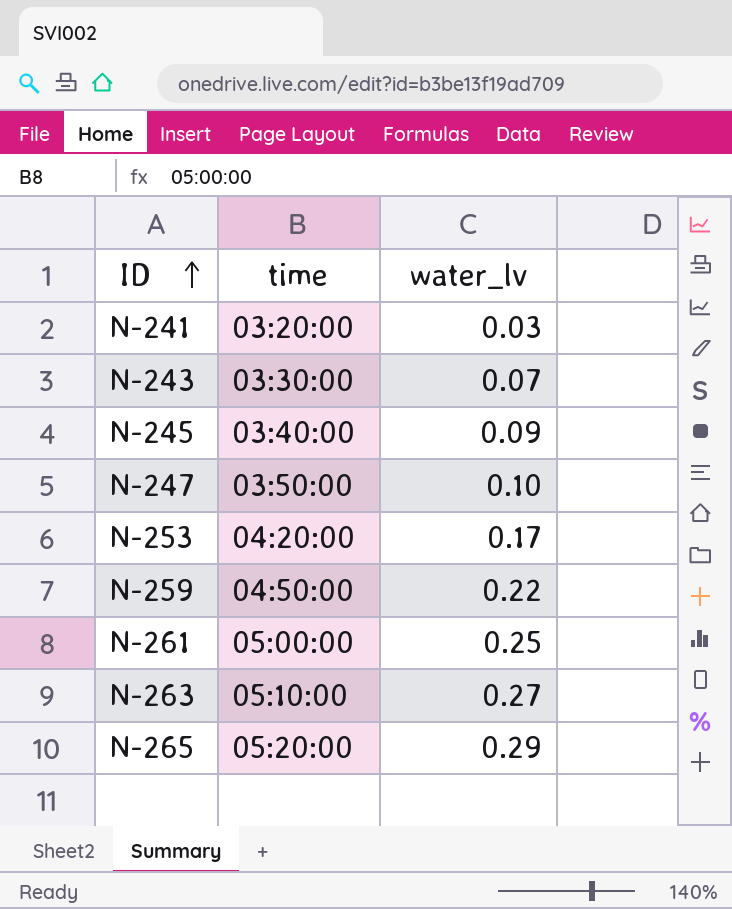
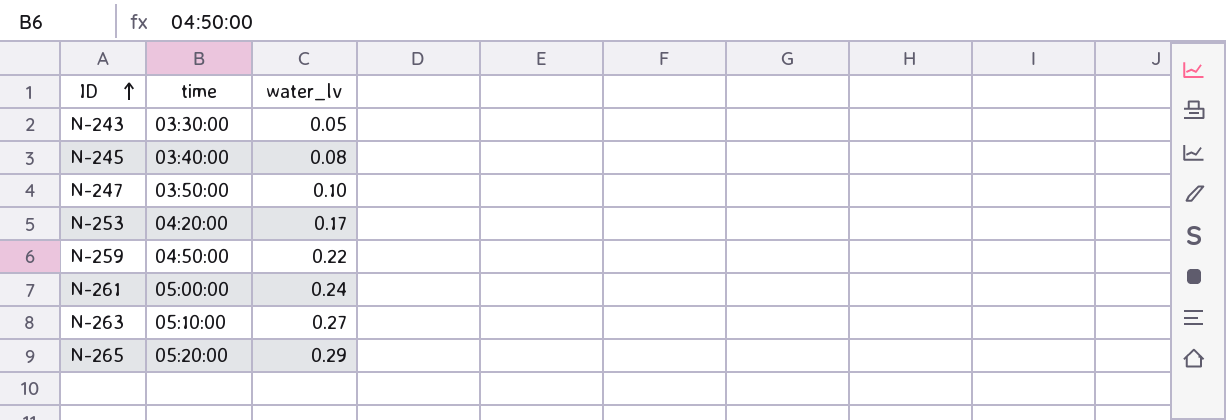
row N-241: 03:20:00 | 0.03 -> none
N-243 | water_lv: 0.07 -> 0.05
N-245 | water_lv: 0.09 -> 0.08
N-261 | water_lv: 0.25 -> 0.24

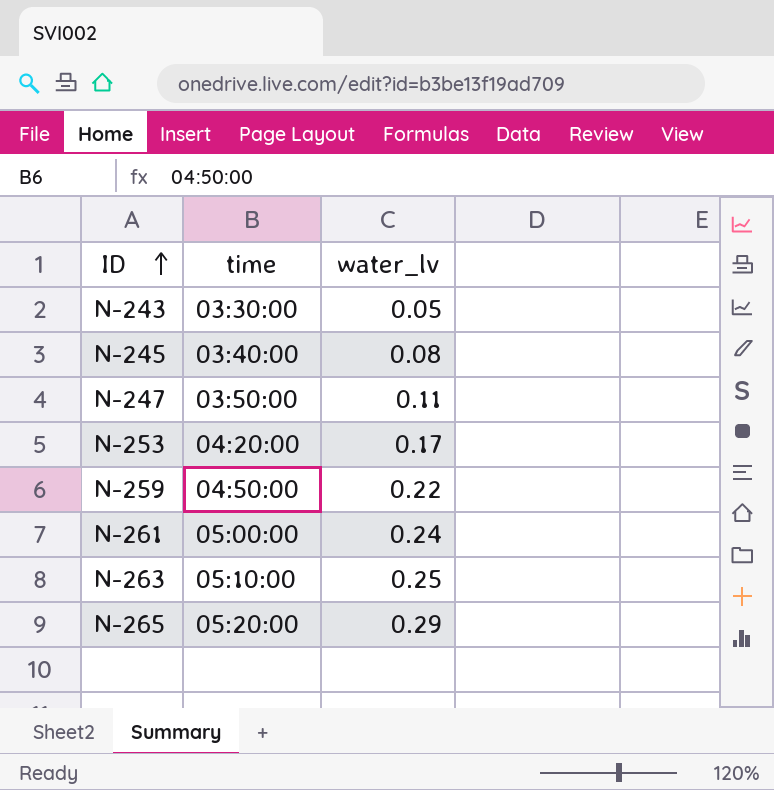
N-247 | water_lv: 0.10 -> 0.11
N-263 | water_lv: 0.27 -> 0.25

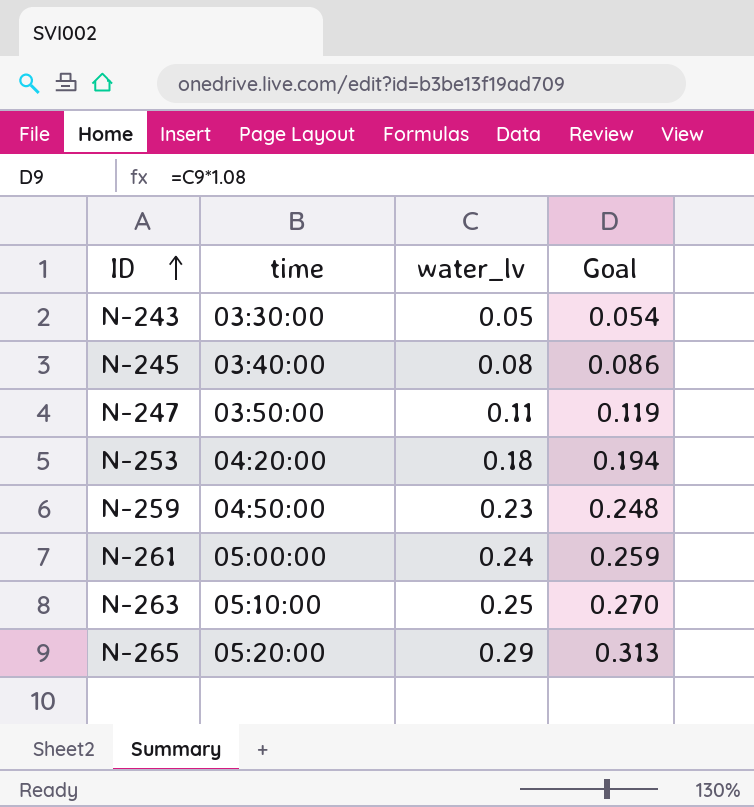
column Goal | formula: none -> [water_lv] * 1.08
N-253 | water_lv: 0.17 -> 0.18
N-259 | water_lv: 0.22 -> 0.23

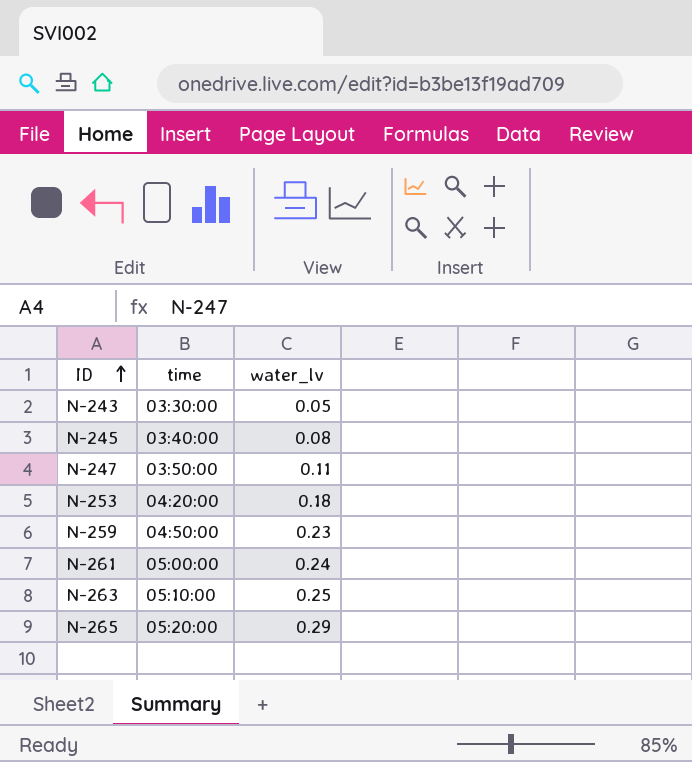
column Goal | formula: [water_lv] * 1.08 -> none

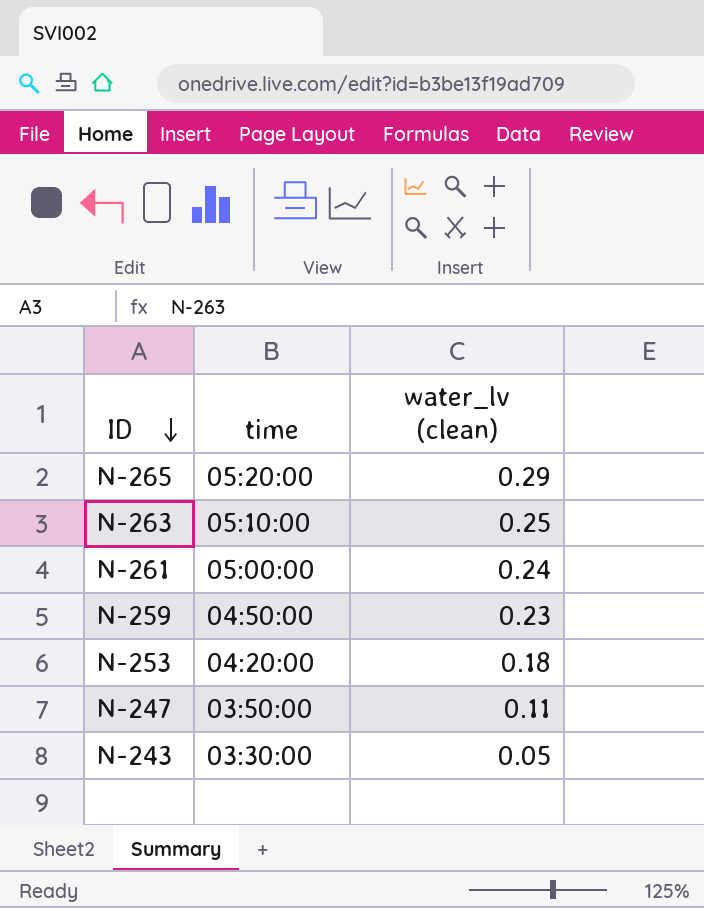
row order: ID ascending -> ID descending
column name: water_lv -> water_lv (clean)
row N-245: 03:40:00 | 0.08 -> none

